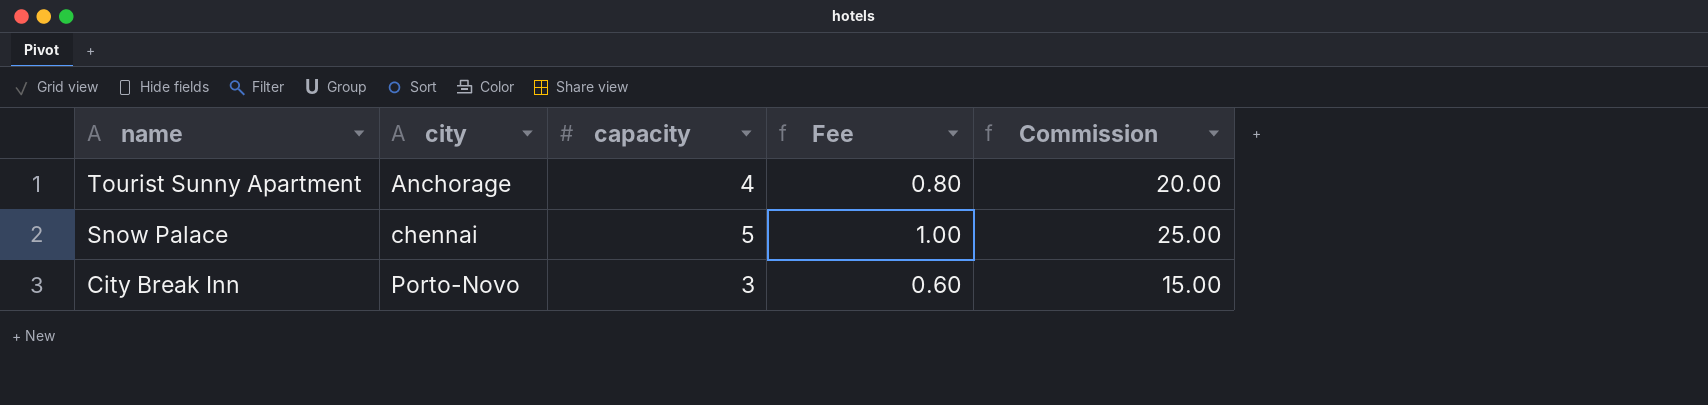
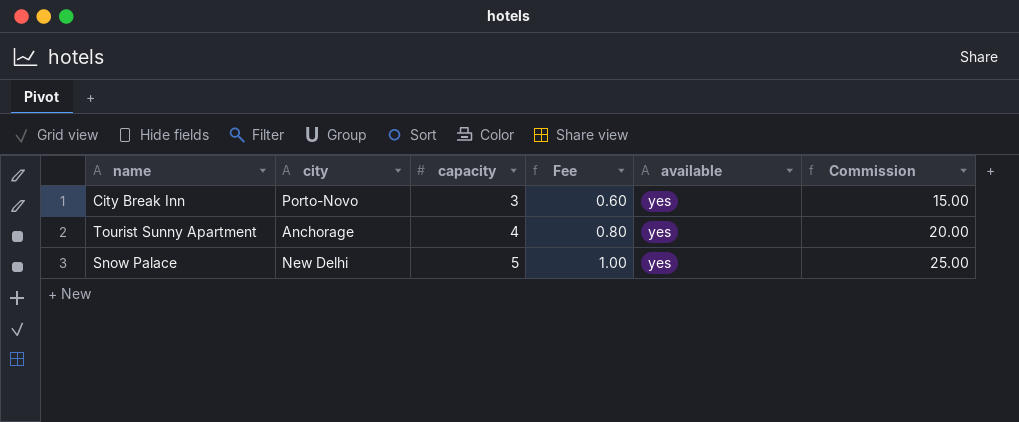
row order: name descending -> capacity ascending
column available | position: none -> 5
Snow Palace | city: chennai -> New Delhi

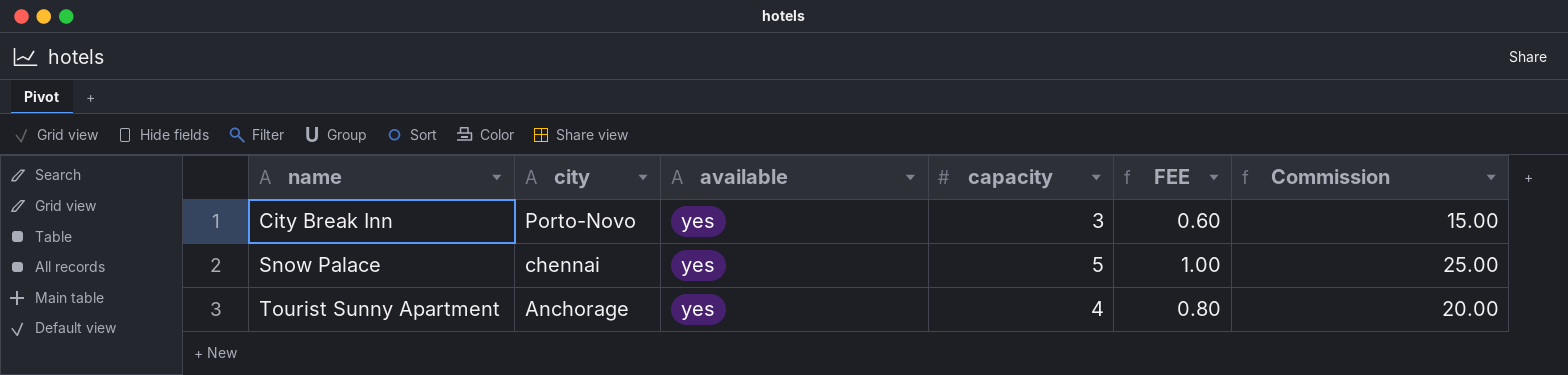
row order: capacity ascending -> name ascending
column available | position: 5 -> 3
column name: Fee -> FEE
Snow Palace | city: New Delhi -> chennai

